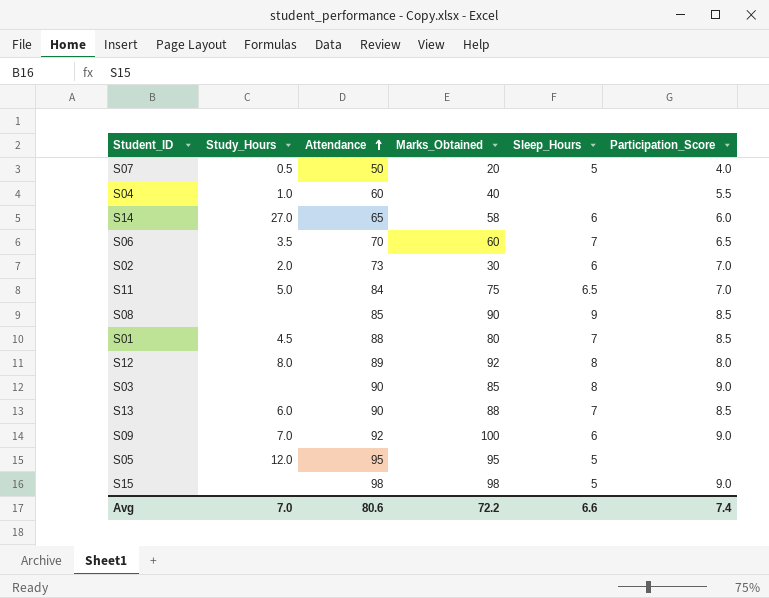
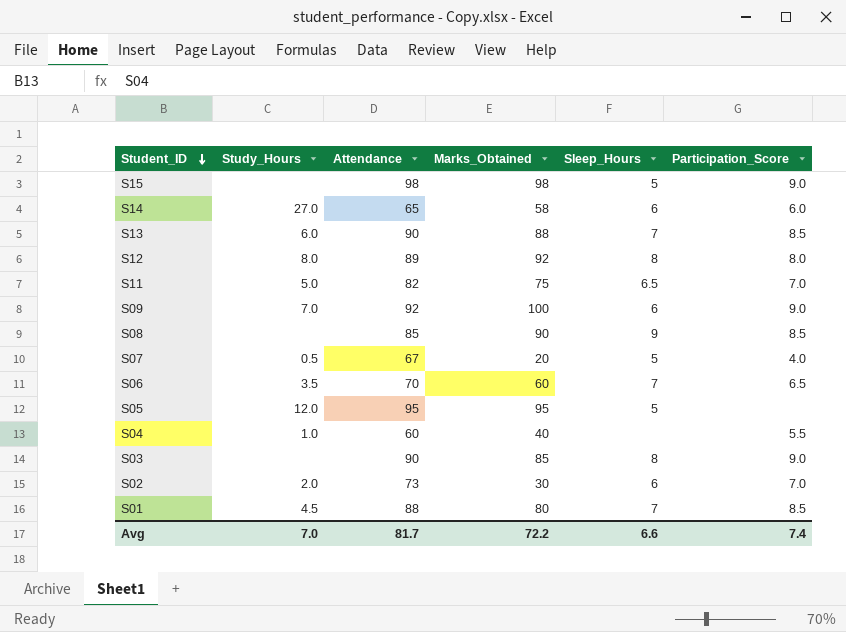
row order: Attendance ascending -> Student_ID descending
S11 | Attendance: 84 -> 82
S07 | Attendance: 50 -> 67
Avg | Attendance: 80.6 -> 81.7

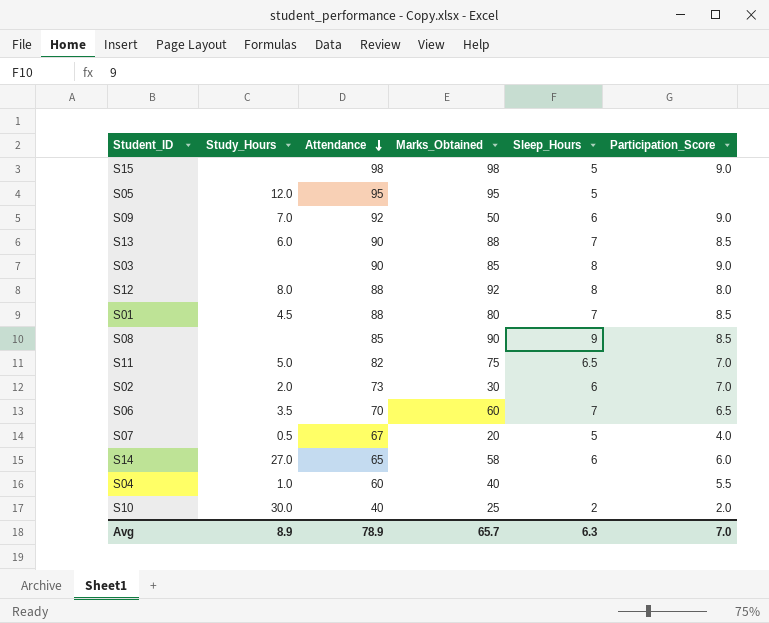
row order: Student_ID descending -> Attendance descending
S09 | Marks_Obtained: 100 -> 50
S12 | Attendance: 89 -> 88
row S10: none -> 30.0 | 40 | 25 | 2 | 2.0
Avg | Study_Hours: 7.0 -> 8.9
Avg | Attendance: 81.7 -> 78.9
Avg | Marks_Obtained: 72.2 -> 65.7
Avg | Sleep_Hours: 6.6 -> 6.3
Avg | Participation_Score: 7.4 -> 7.0

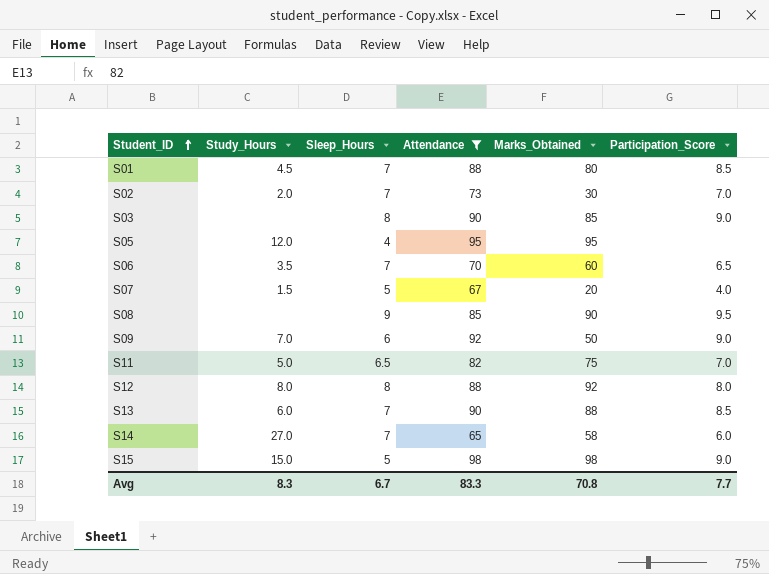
filter: none -> Attendance >= 65
row order: Attendance descending -> Student_ID ascending
column Sleep_Hours | position: 5 -> 3
S02 | Sleep_Hours: 6 -> 7
S05 | Sleep_Hours: 5 -> 4
S07 | Study_Hours: 0.5 -> 1.5
S08 | Participation_Score: 8.5 -> 9.5
S14 | Sleep_Hours: 6 -> 7
S15 | Study_Hours: none -> 15.0
Avg | Study_Hours: 8.9 -> 8.3
Avg | Sleep_Hours: 6.3 -> 6.7
Avg | Attendance: 78.9 -> 83.3
Avg | Marks_Obtained: 65.7 -> 70.8
Avg | Participation_Score: 7.0 -> 7.7

